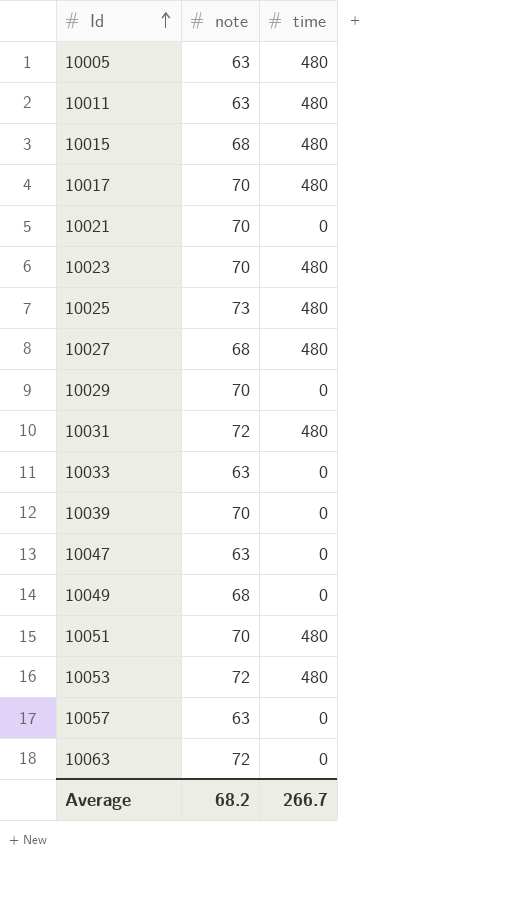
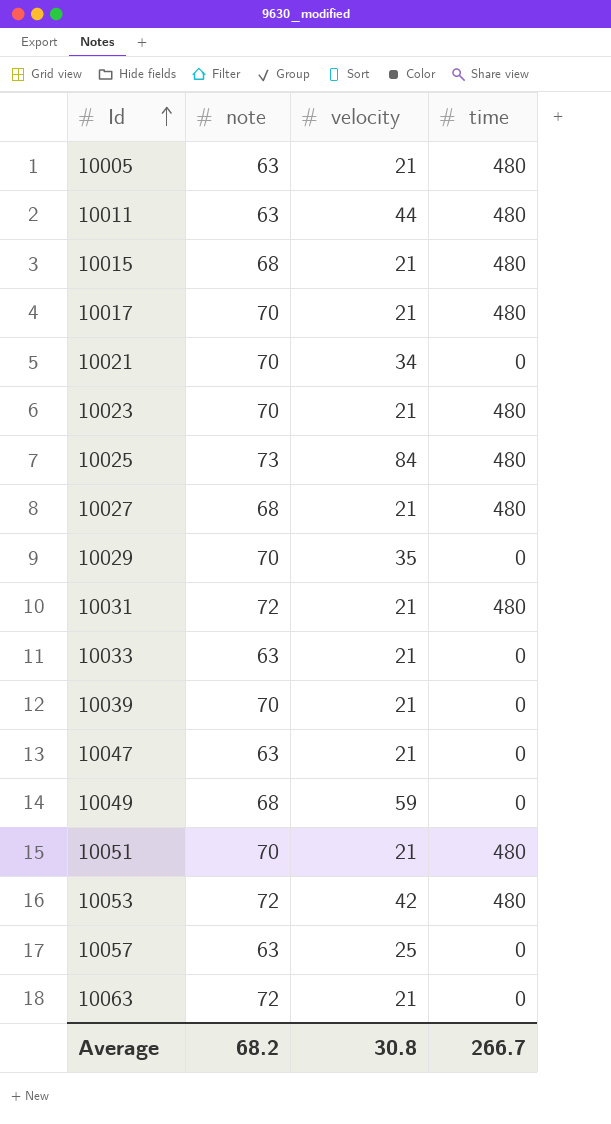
column velocity | position: none -> 3

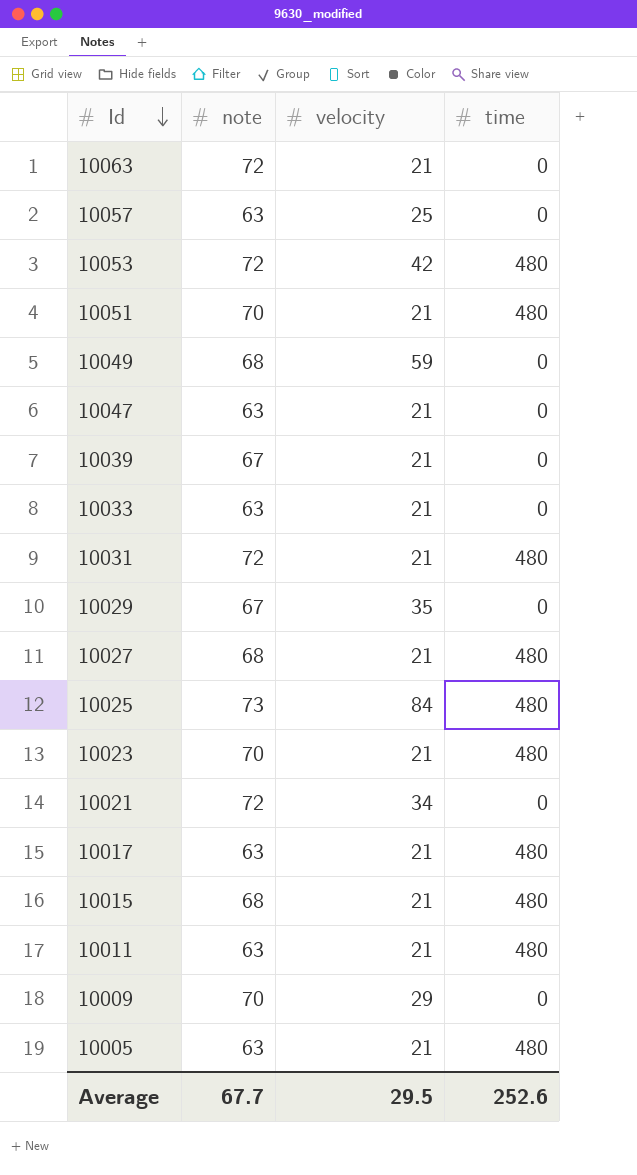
row order: Id ascending -> Id descending
10039 | note: 70 -> 67
10029 | note: 70 -> 67
10021 | note: 70 -> 72
10017 | note: 70 -> 63
10011 | velocity: 44 -> 21
row 10009: none -> 70 | 29 | 0
Average | note: 68.2 -> 67.7
Average | velocity: 30.8 -> 29.5
Average | time: 266.7 -> 252.6

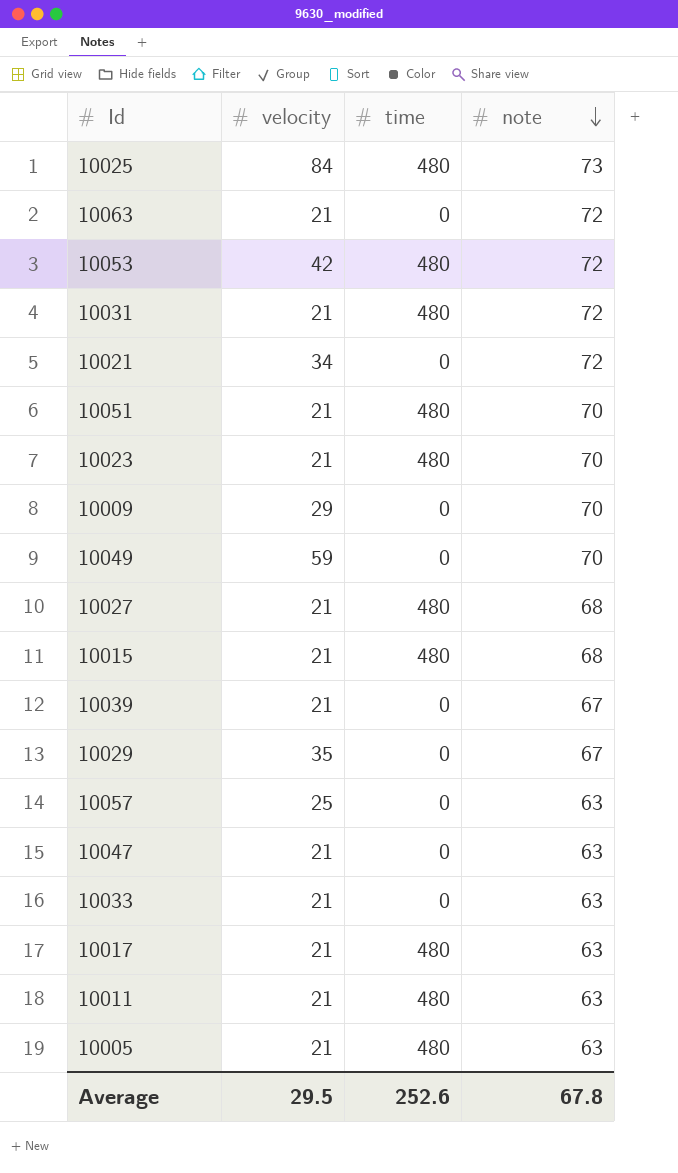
row order: Id descending -> note descending
column note | position: 2 -> 4
10049 | note: 68 -> 70
Average | note: 67.7 -> 67.8

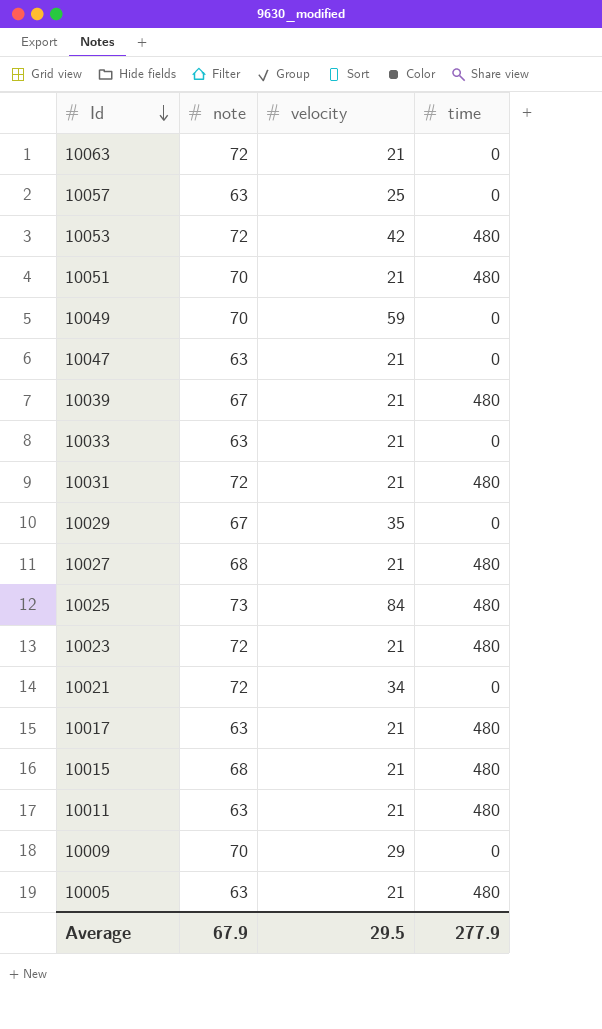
row order: note descending -> Id descending
column note | position: 4 -> 2
10039 | time: 0 -> 480
10023 | note: 70 -> 72
Average | note: 67.8 -> 67.9
Average | time: 252.6 -> 277.9

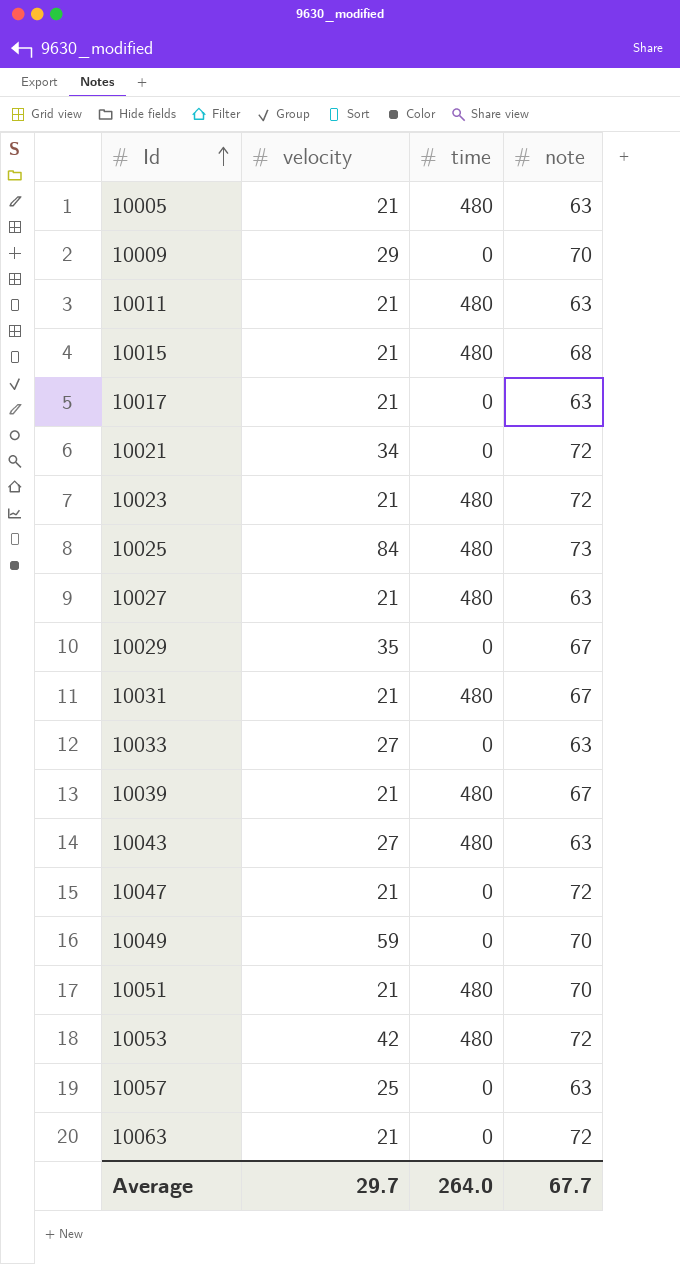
row order: Id descending -> Id ascending
column note | position: 2 -> 4
10017 | time: 480 -> 0
10027 | note: 68 -> 63
10031 | note: 72 -> 67
10033 | velocity: 21 -> 27
row 10043: none -> 27 | 480 | 63
10047 | note: 63 -> 72
Average | velocity: 29.5 -> 29.7
Average | time: 277.9 -> 264.0
Average | note: 67.9 -> 67.7

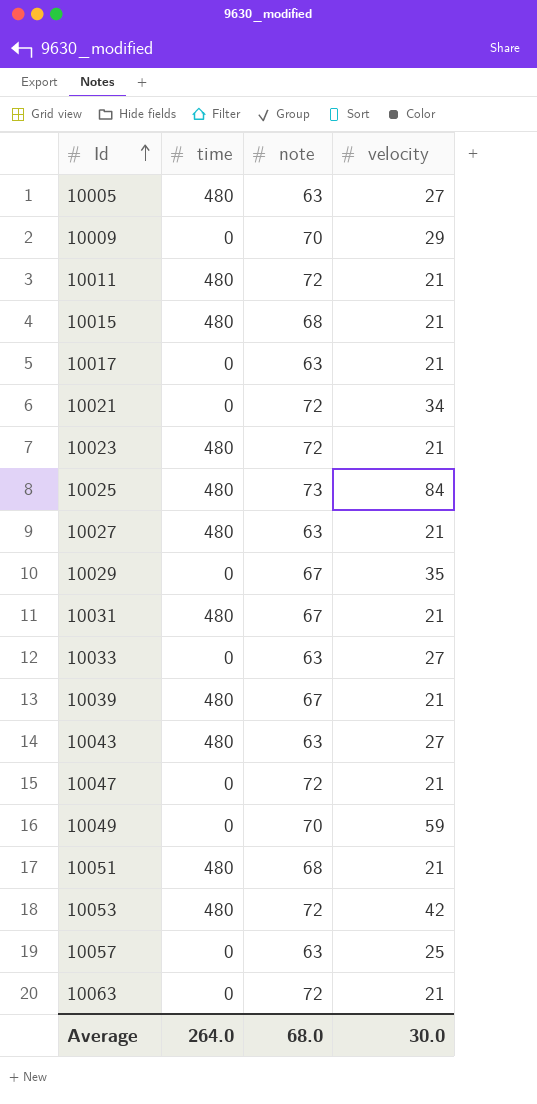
column velocity | position: 2 -> 4
10005 | velocity: 21 -> 27
10011 | note: 63 -> 72
10051 | note: 70 -> 68
Average | note: 67.7 -> 68.0
Average | velocity: 29.7 -> 30.0

